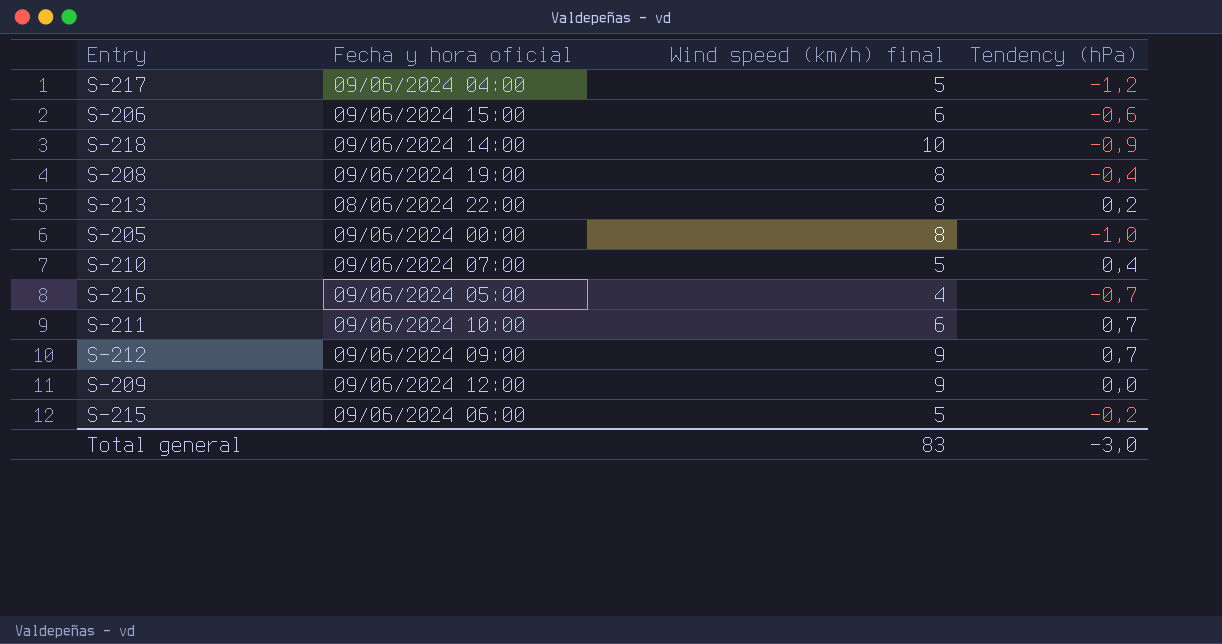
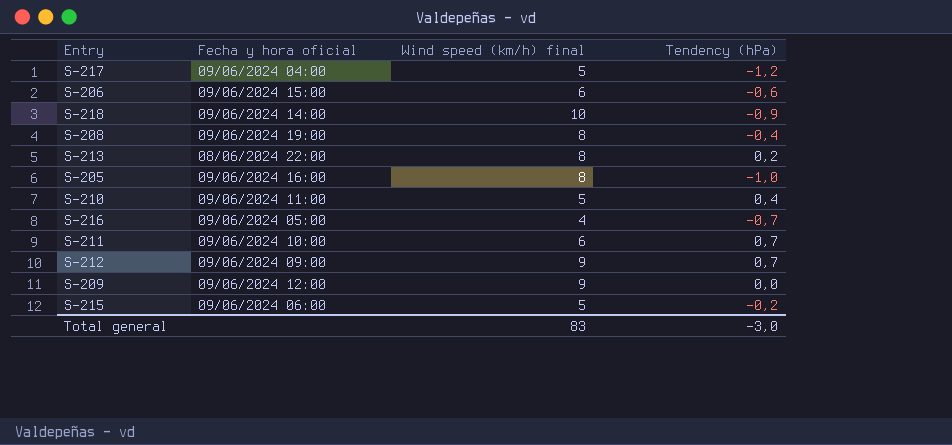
S-205 | Fecha y hora oficial: 09/06/2024 00:00 -> 09/06/2024 16:00
S-210 | Fecha y hora oficial: 09/06/2024 07:00 -> 09/06/2024 11:00

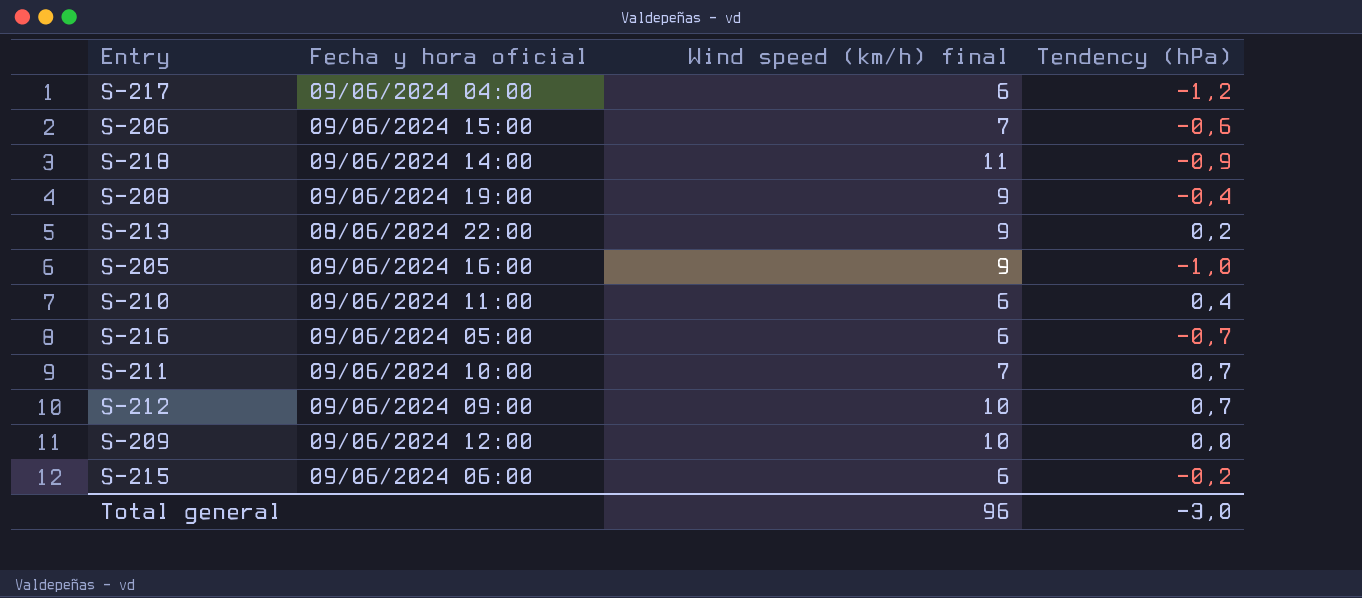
S-217 | Wind speed (km/h) final: 5 -> 6
S-206 | Wind speed (km/h) final: 6 -> 7
S-218 | Wind speed (km/h) final: 10 -> 11
S-208 | Wind speed (km/h) final: 8 -> 9
S-213 | Wind speed (km/h) final: 8 -> 9
S-205 | Wind speed (km/h) final: 8 -> 9
S-210 | Wind speed (km/h) final: 5 -> 6
S-216 | Wind speed (km/h) final: 4 -> 6
S-211 | Wind speed (km/h) final: 6 -> 7
S-212 | Wind speed (km/h) final: 9 -> 10
S-209 | Wind speed (km/h) final: 9 -> 10
S-215 | Wind speed (km/h) final: 5 -> 6
Total general | Wind speed (km/h) final: 83 -> 96

